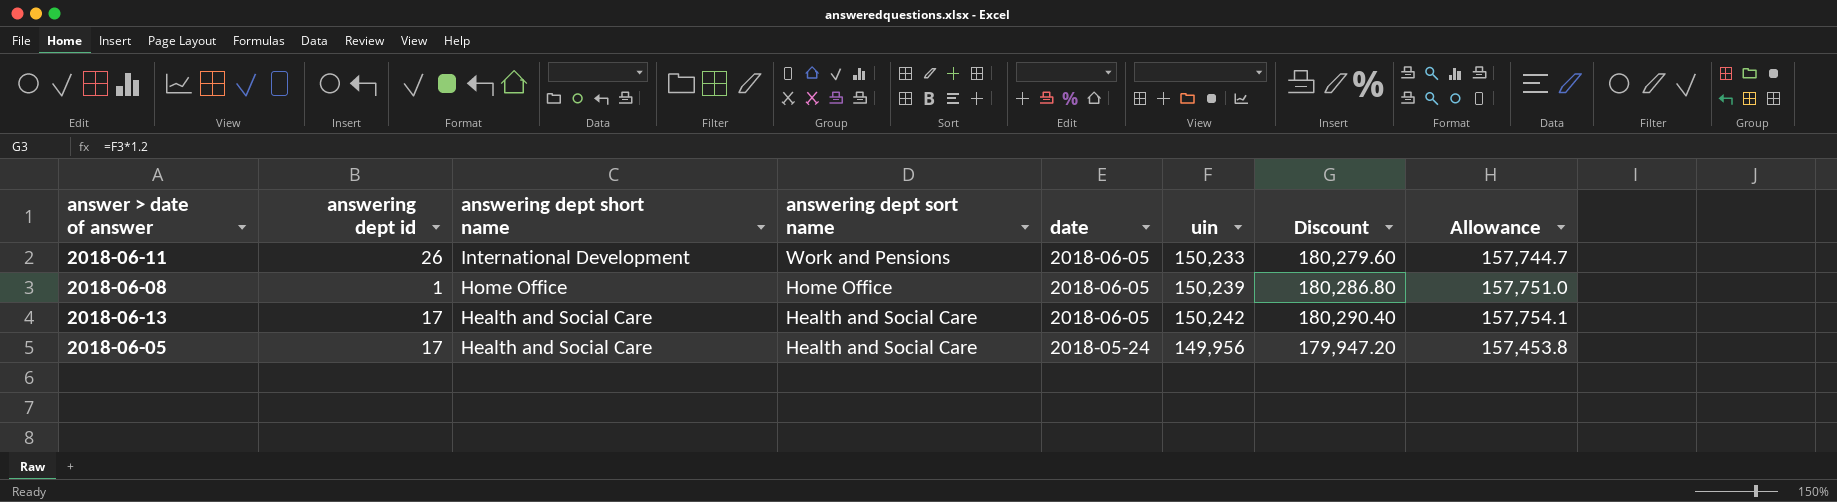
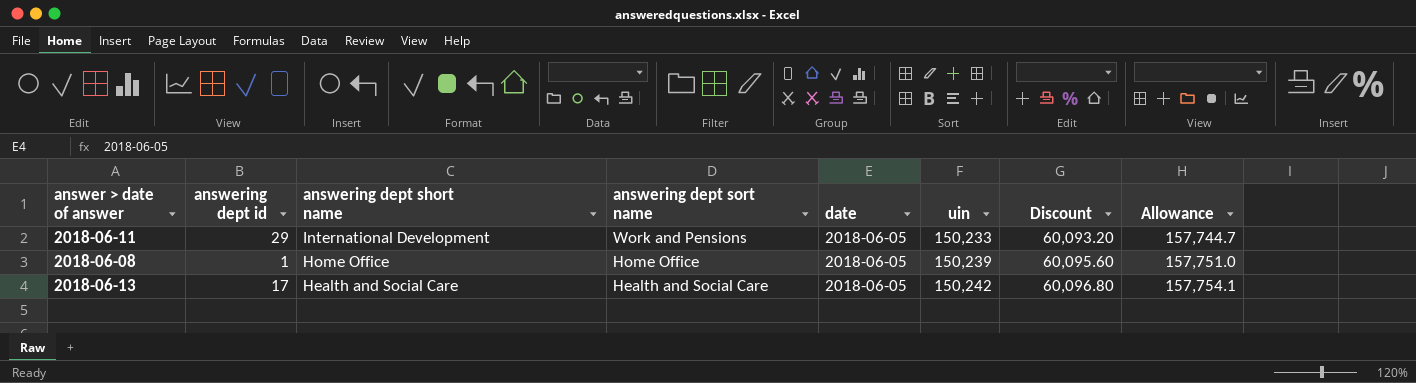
column Discount | formula: [uin] * 1.2 -> [uin] * 0.4
row 2018-06-05: 17 | Health and Social Care | Health and Social Care | 2018-05-24 | 149,956 | 179,947.20 | 157,453.8 -> none
2018-06-11 | answering dept id: 26 -> 29

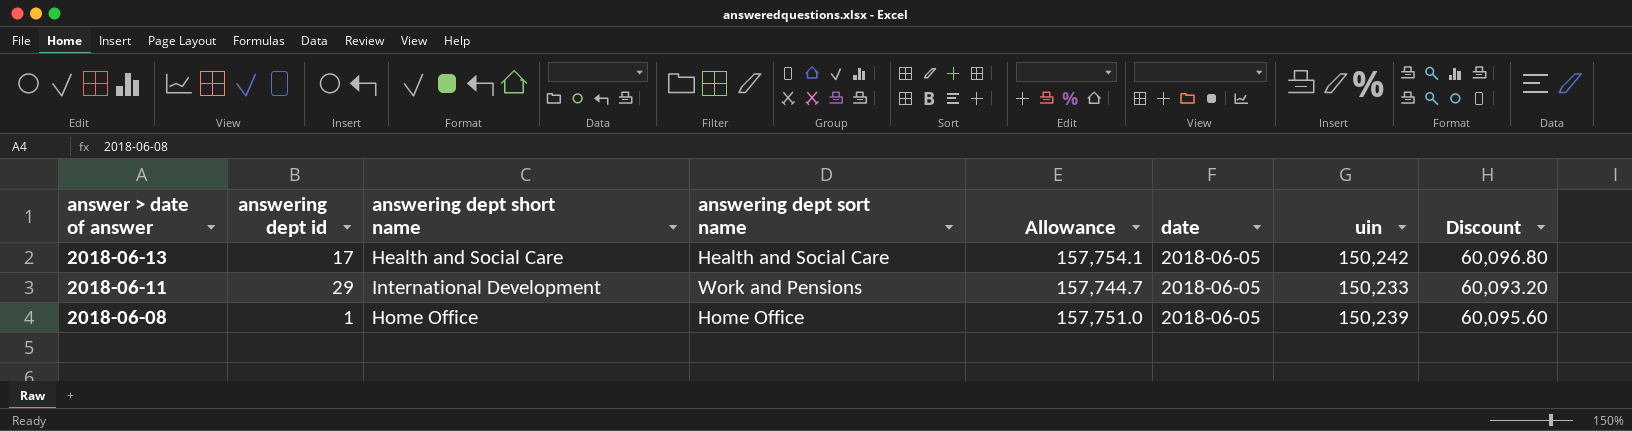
row order: answering dept short name descending -> answer > date of answer descending
column Allowance | position: 8 -> 5

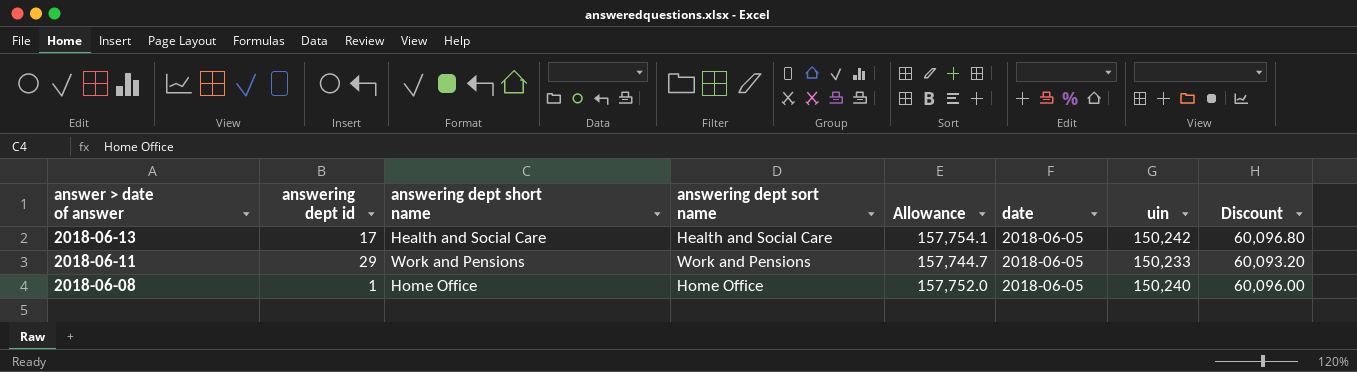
2018-06-11 | answering dept short name: International Development -> Work and Pensions
2018-06-08 | Allowance: 157,751.0 -> 157,752.0
2018-06-08 | uin: 150,239 -> 150,240
2018-06-08 | Discount: 60,095.60 -> 60,096.00

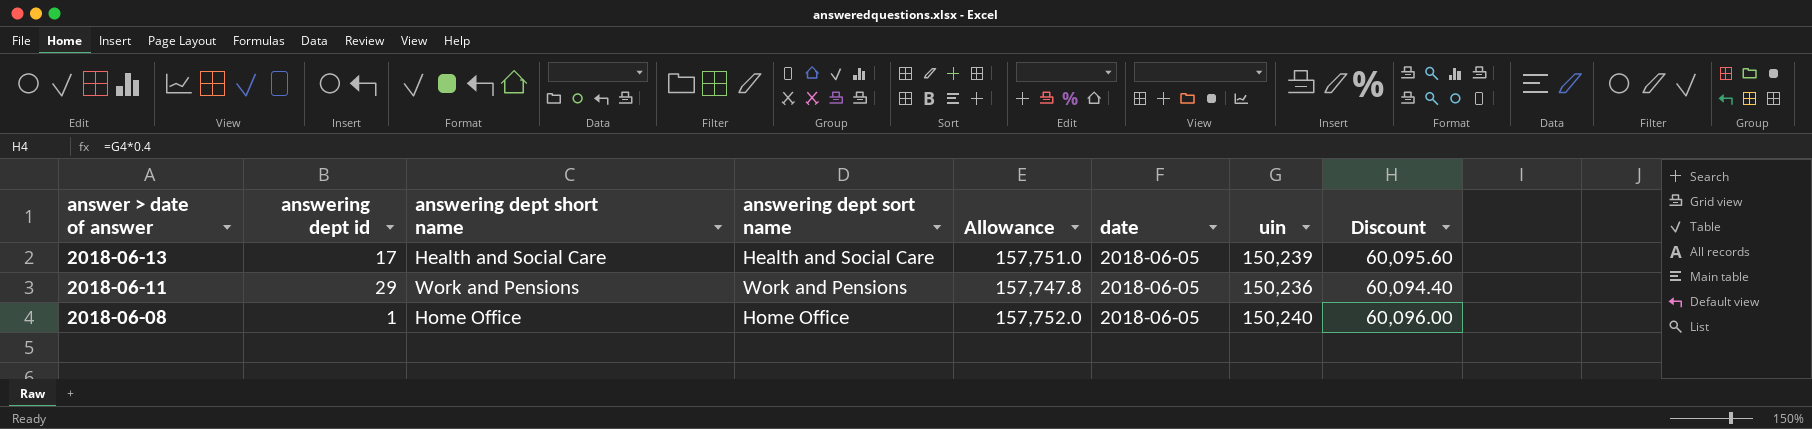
2018-06-13 | Allowance: 157,754.1 -> 157,751.0
2018-06-13 | uin: 150,242 -> 150,239
2018-06-13 | Discount: 60,096.80 -> 60,095.60
2018-06-11 | Allowance: 157,744.7 -> 157,747.8
2018-06-11 | uin: 150,233 -> 150,236
2018-06-11 | Discount: 60,093.20 -> 60,094.40

